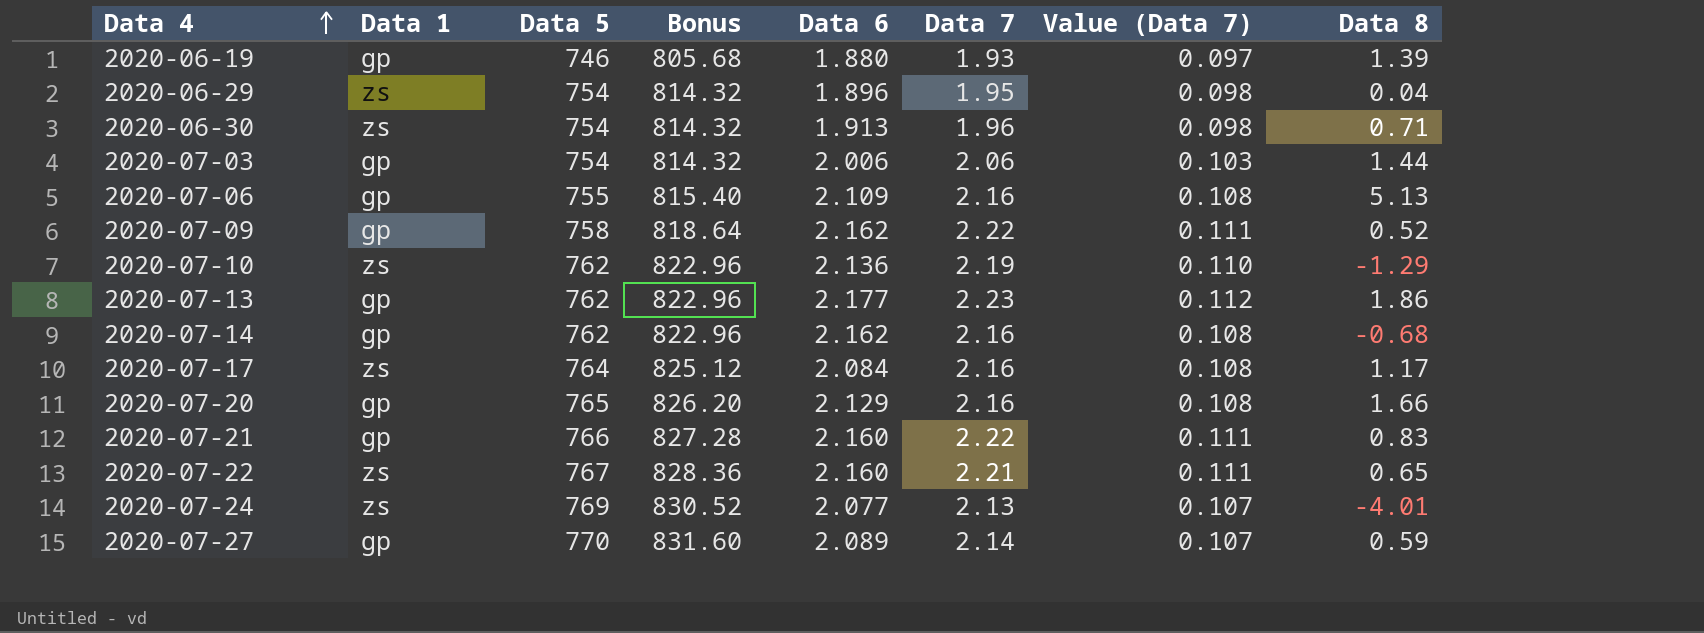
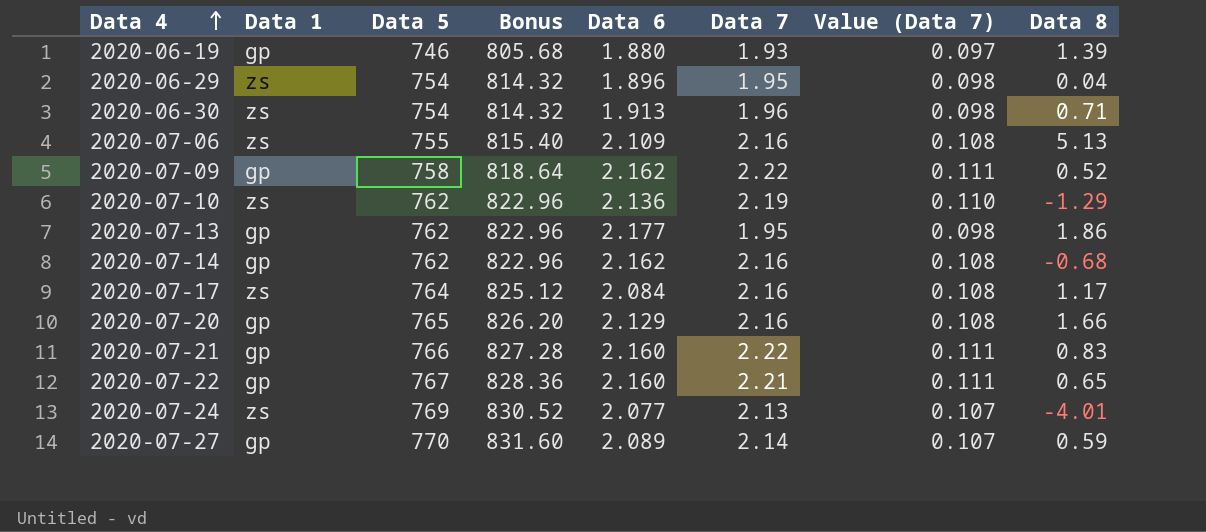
row 2020-07-03: gp | 754 | 814.32 | 2.006 | 2.06 | 0.103 | 1.44 -> none
2020-07-06 | Data 1: gp -> zs
2020-07-13 | Data 7: 2.23 -> 1.95
2020-07-13 | Value (Data 7): 0.112 -> 0.098
2020-07-22 | Data 1: zs -> gp

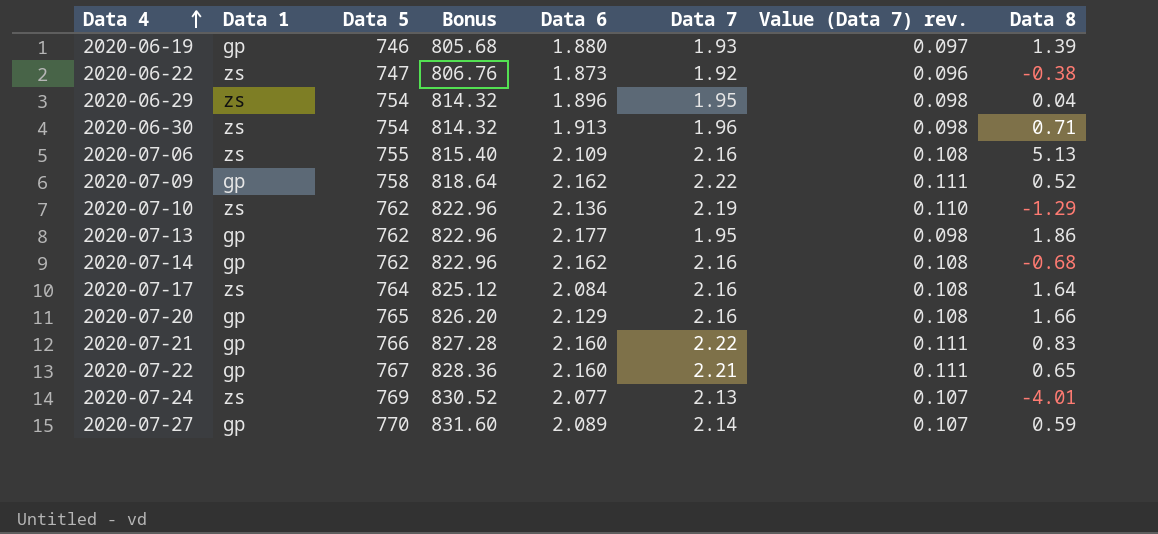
column name: Value (Data 7) -> Value (Data 7) rev.
row 2020-06-22: none -> zs | 747 | 806.76 | 1.873 | 1.92 | 0.096 | -0.38
2020-07-17 | Data 8: 1.17 -> 1.64

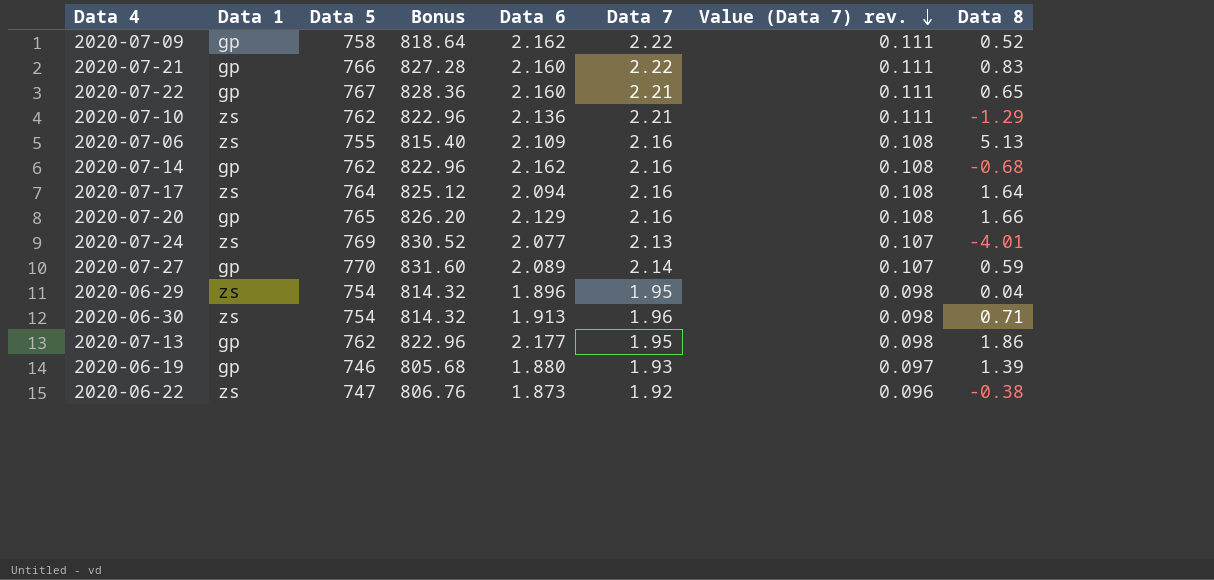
row order: Data 4 ascending -> Value (Data 7) rev. descending
2020-07-10 | Data 7: 2.19 -> 2.21
2020-07-10 | Value (Data 7) rev.: 0.110 -> 0.111
2020-07-17 | Data 6: 2.084 -> 2.094

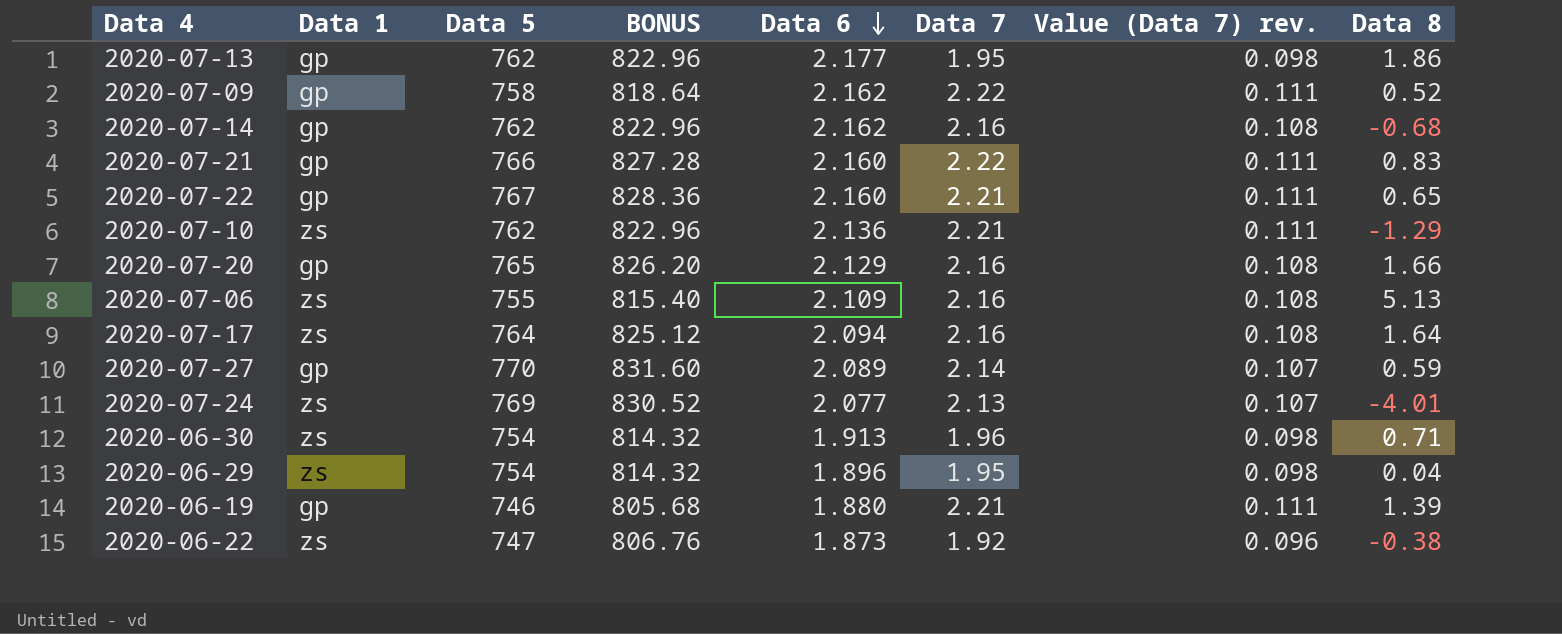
row order: Value (Data 7) rev. descending -> Data 6 descending
column name: Bonus -> BONUS
2020-06-19 | Data 7: 1.93 -> 2.21
2020-06-19 | Value (Data 7) rev.: 0.097 -> 0.111

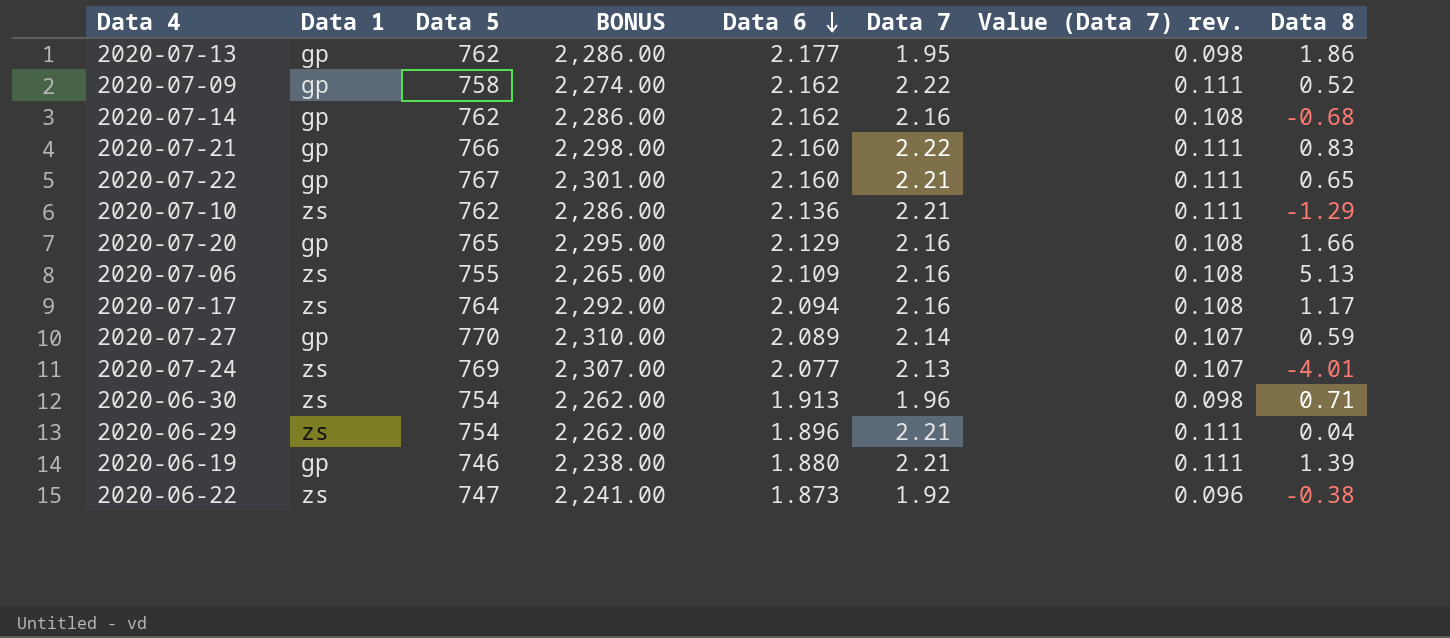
column BONUS | formula: [Data 5] * 1.08 -> [Data 5] * 3
2020-07-17 | Data 8: 1.64 -> 1.17
2020-06-29 | Data 7: 1.95 -> 2.21
2020-06-29 | Value (Data 7) rev.: 0.098 -> 0.111

